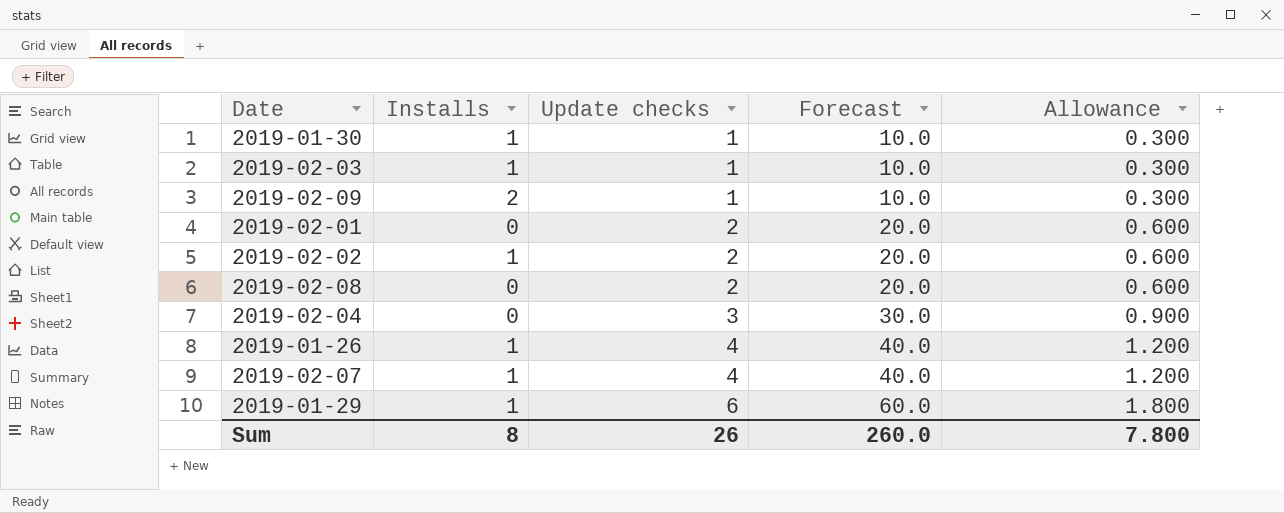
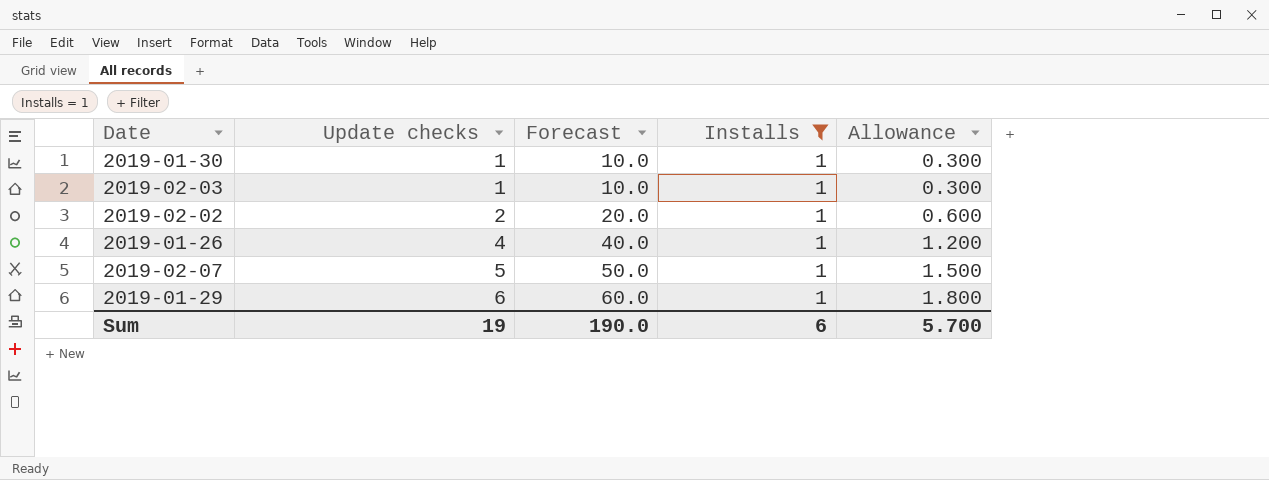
filter: none -> Installs = 1
column Installs | position: 2 -> 4
2019-02-07 | Update checks: 4 -> 5
2019-02-07 | Forecast: 40.0 -> 50.0
2019-02-07 | Allowance: 1.200 -> 1.500
Sum | Update checks: 26 -> 19
Sum | Forecast: 260.0 -> 190.0
Sum | Installs: 8 -> 6
Sum | Allowance: 7.800 -> 5.700

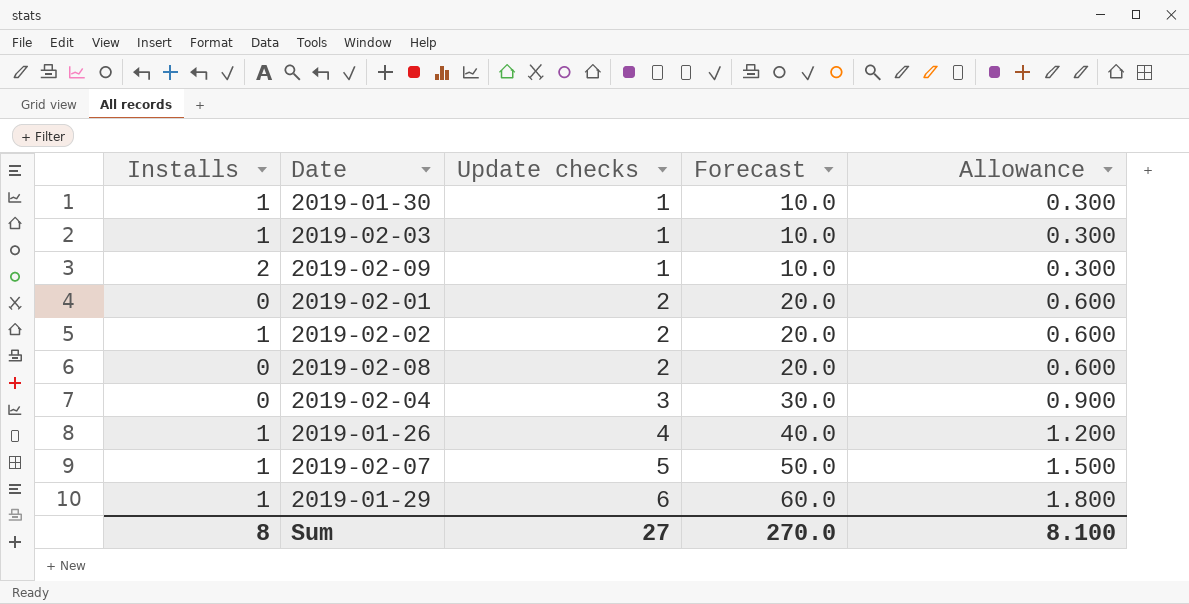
filter: Installs = 1 -> none
column Installs | position: 4 -> 1
Sum | Installs: 6 -> 8
Sum | Update checks: 19 -> 27
Sum | Forecast: 190.0 -> 270.0
Sum | Allowance: 5.700 -> 8.100

